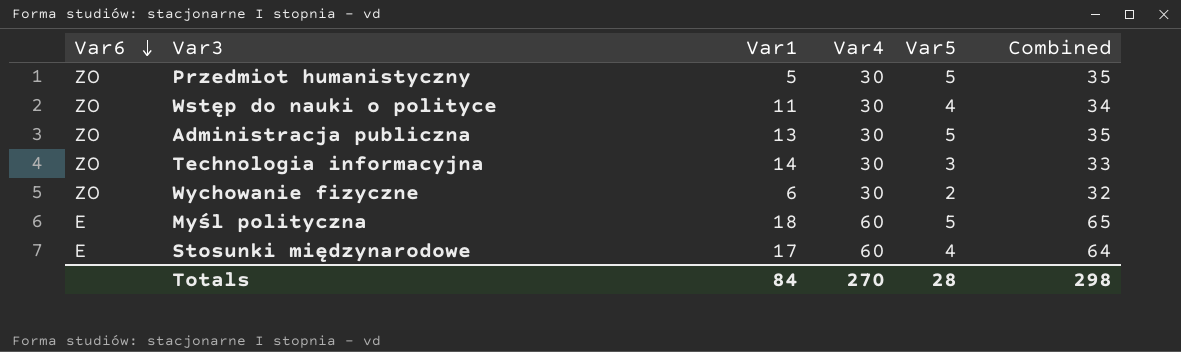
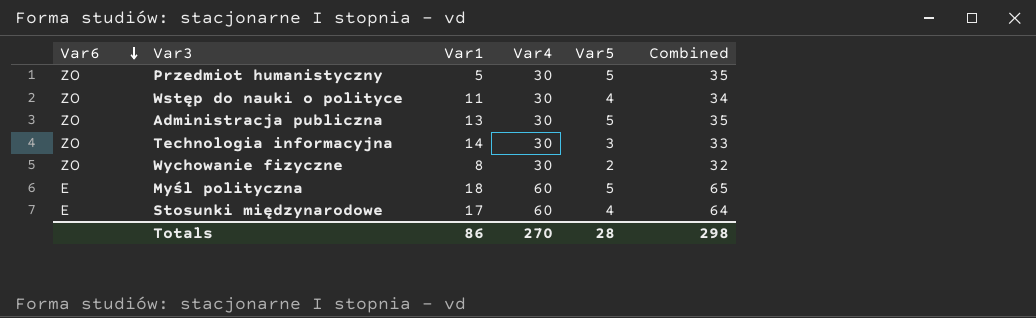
Wychowanie fizyczne | Var1: 6 -> 8
Totals | Var1: 84 -> 86

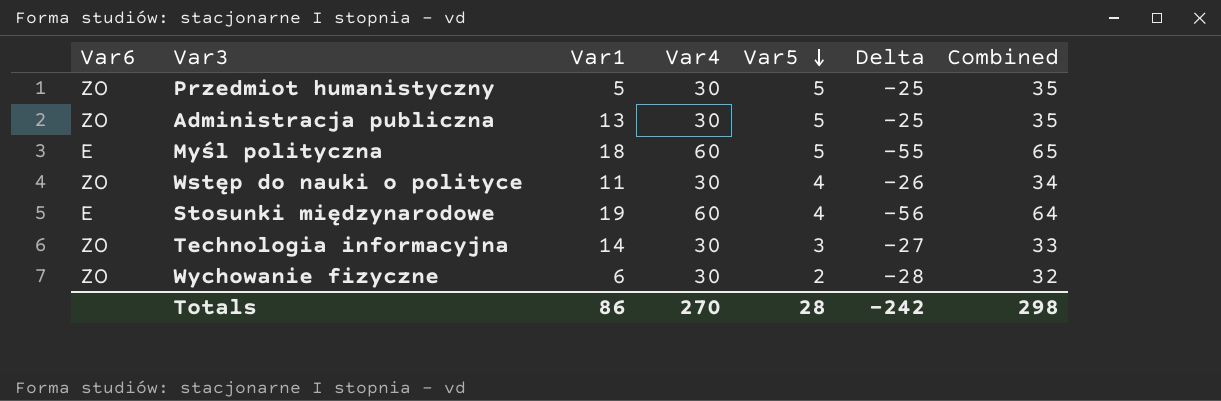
row order: Var6 descending -> Var5 descending
column Delta | formula: none -> [Var5] - [Var4]
Stosunki międzynarodowe | Var1: 17 -> 19
Wychowanie fizyczne | Var1: 8 -> 6

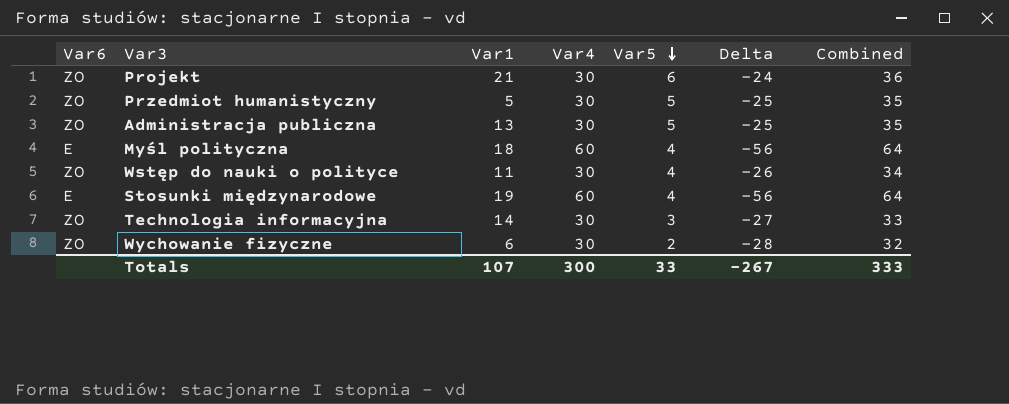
row Projekt: none -> ZO | 21 | 30 | 6 | -24 | 36
Myśl polityczna | Var5: 5 -> 4
Myśl polityczna | Delta: -55 -> -56
Myśl polityczna | Combined: 65 -> 64
Totals | Var1: 86 -> 107
Totals | Var4: 270 -> 300
Totals | Var5: 28 -> 33
Totals | Delta: -242 -> -267
Totals | Combined: 298 -> 333

